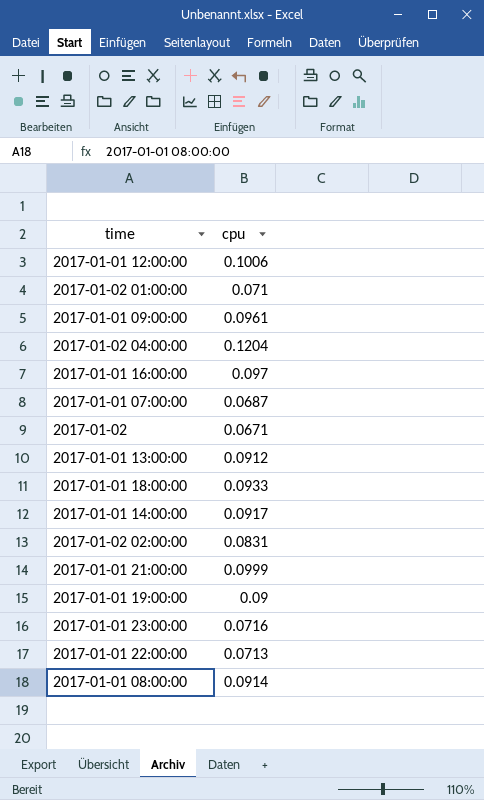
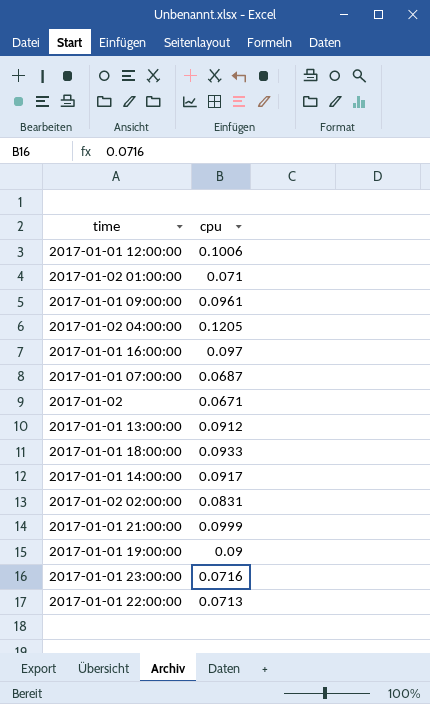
row 2017-01-01 08:00:00: 0.0914 -> none
2017-01-02 04:00:00 | cpu: 0.1204 -> 0.1205

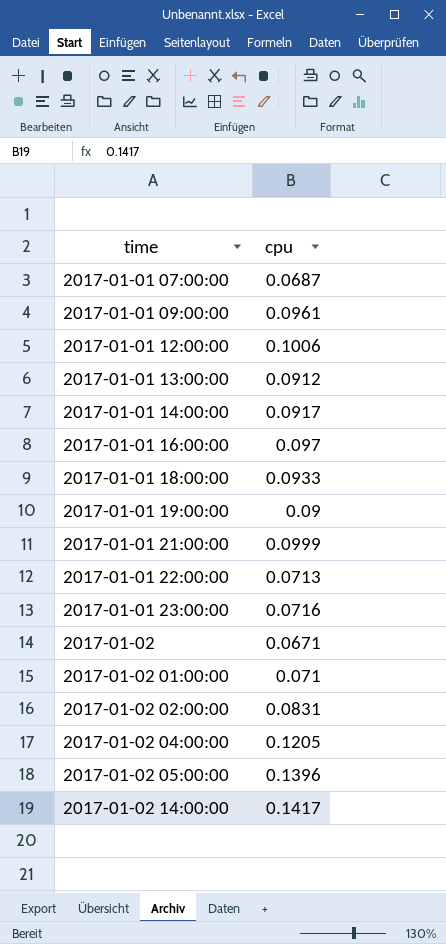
row order: none -> time ascending
row 2017-01-02 05:00:00: none -> 0.1396
row 2017-01-02 14:00:00: none -> 0.1417

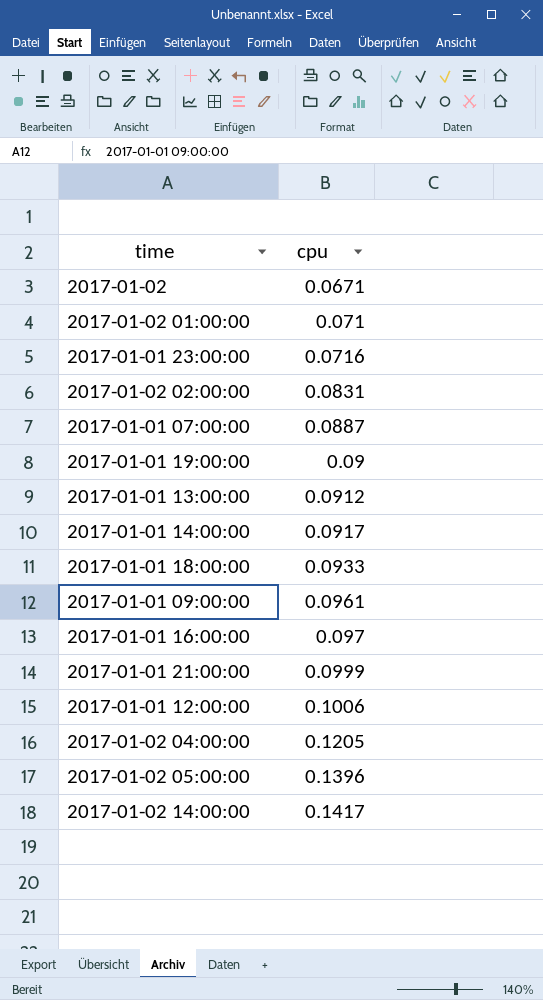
row order: time ascending -> cpu ascending
row 2017-01-01 22:00:00: 0.0713 -> none
2017-01-01 07:00:00 | cpu: 0.0687 -> 0.0887

